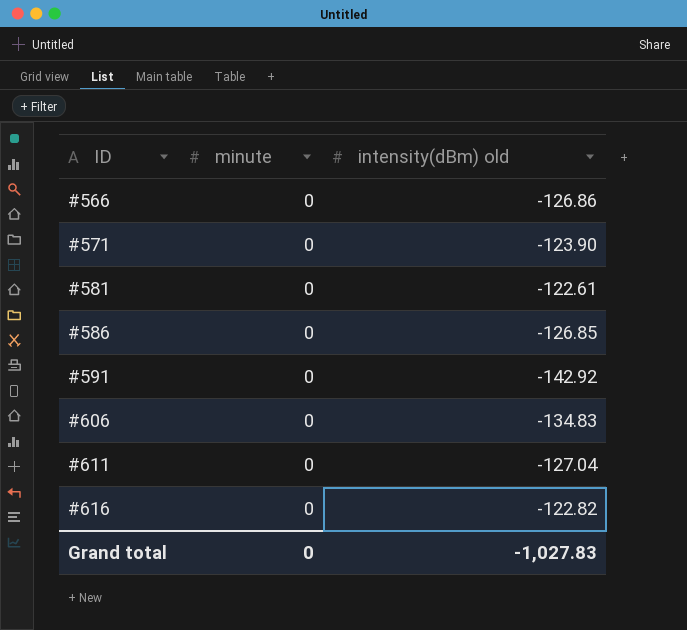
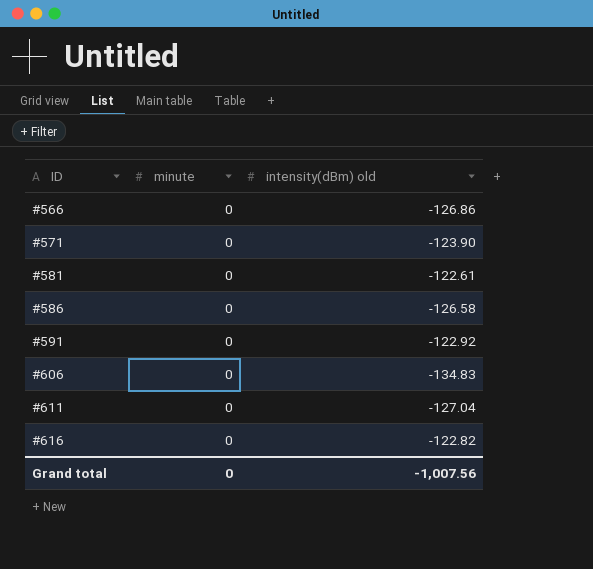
#586 | intensity(dBm) old: -126.85 -> -126.58
#591 | intensity(dBm) old: -142.92 -> -122.92
Grand total | intensity(dBm) old: -1,027.83 -> -1,007.56

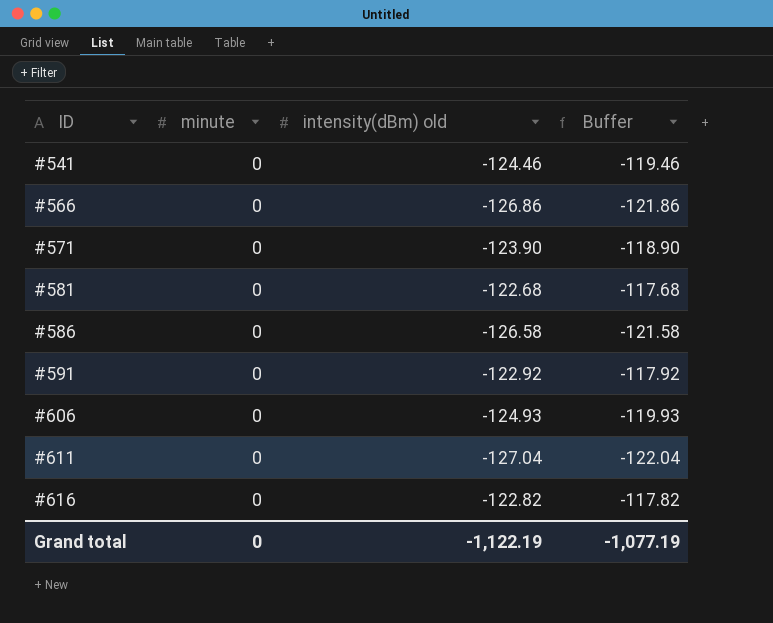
column Buffer | formula: none -> [intensity(dBm) old] + 5
row #541: none -> 0 | -124.46 | -119.46
#581 | intensity(dBm) old: -122.61 -> -122.68
#606 | intensity(dBm) old: -134.83 -> -124.93
Grand total | intensity(dBm) old: -1,007.56 -> -1,122.19

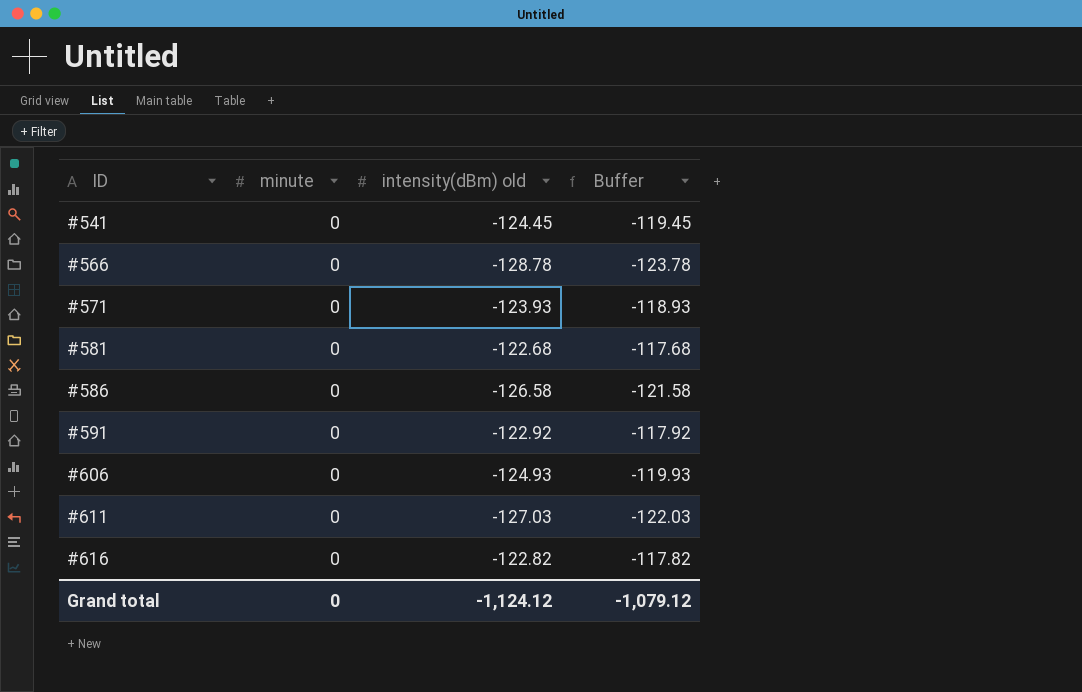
#541 | intensity(dBm) old: -124.46 -> -124.45
#541 | Buffer: -119.46 -> -119.45
#566 | intensity(dBm) old: -126.86 -> -128.78
#566 | Buffer: -121.86 -> -123.78
#571 | intensity(dBm) old: -123.90 -> -123.93
#571 | Buffer: -118.90 -> -118.93
#611 | intensity(dBm) old: -127.04 -> -127.03
#611 | Buffer: -122.04 -> -122.03
Grand total | intensity(dBm) old: -1,122.19 -> -1,124.12
Grand total | Buffer: -1,077.19 -> -1,079.12

